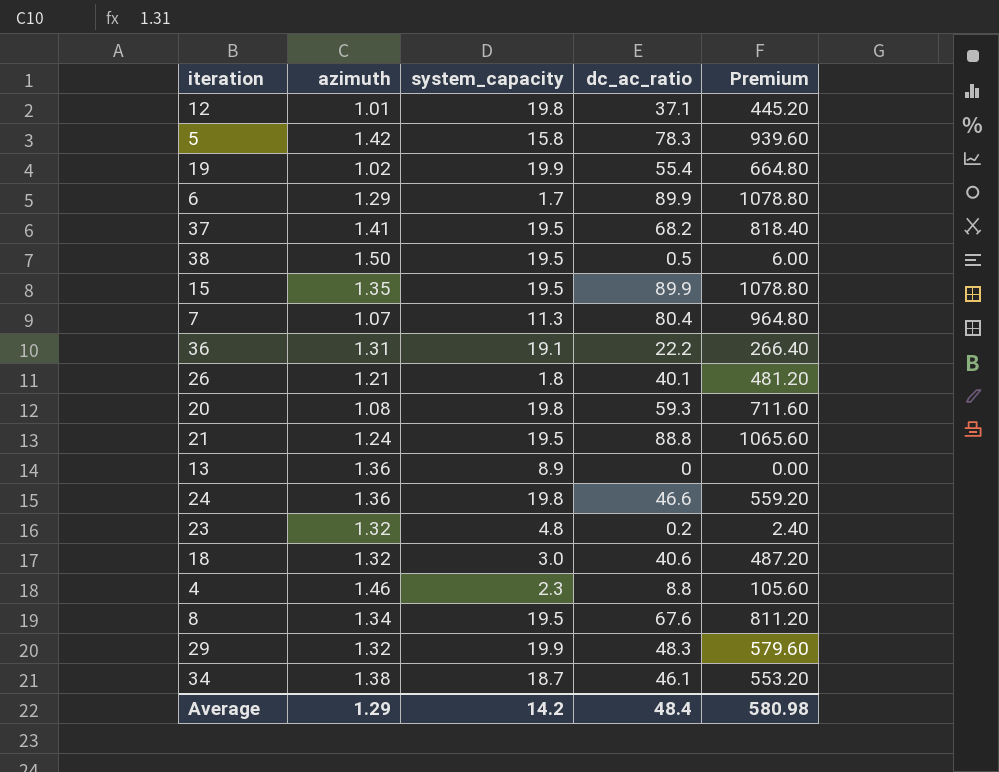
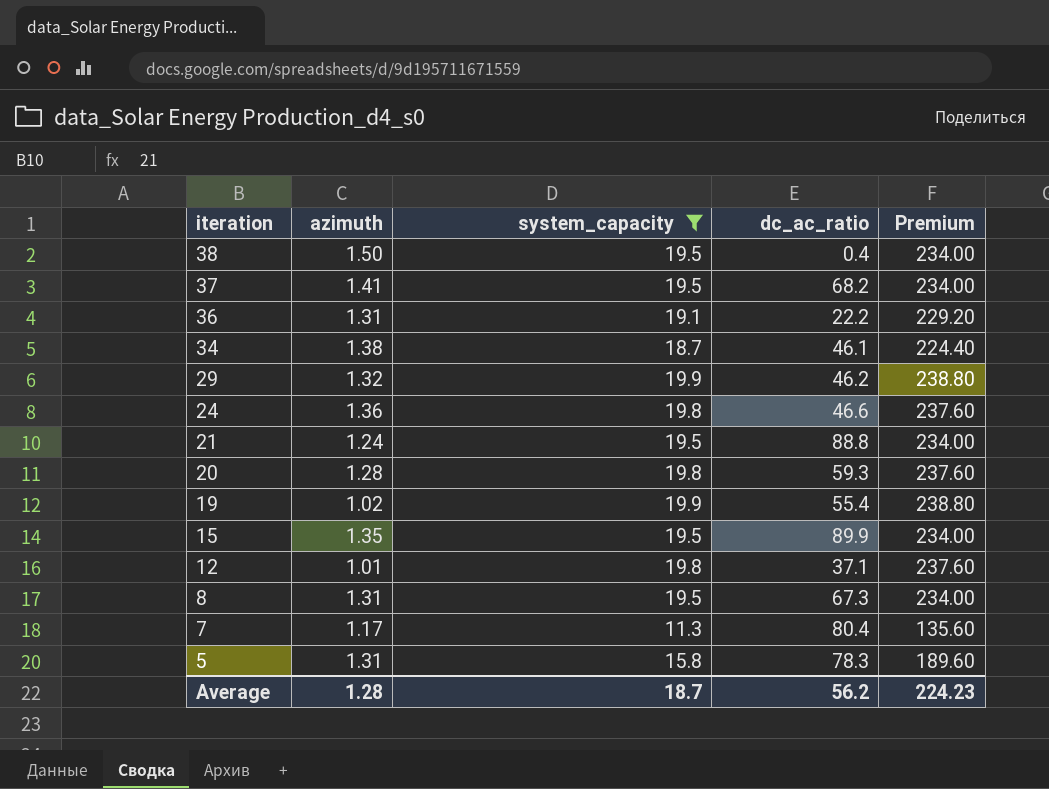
filter: none -> system_capacity >= 11.3
row order: none -> iteration descending
column Premium | formula: [dc_ac_ratio] * 12 -> [system_capacity] * 12
38 | dc_ac_ratio: 0.5 -> 0.4
29 | dc_ac_ratio: 48.3 -> 46.2
20 | azimuth: 1.08 -> 1.28
8 | azimuth: 1.34 -> 1.31
8 | dc_ac_ratio: 67.6 -> 67.3
7 | azimuth: 1.07 -> 1.17
5 | azimuth: 1.42 -> 1.31
Average | azimuth: 1.29 -> 1.28
Average | system_capacity: 14.2 -> 18.7
Average | dc_ac_ratio: 48.4 -> 56.2
Average | Premium: 580.98 -> 224.23

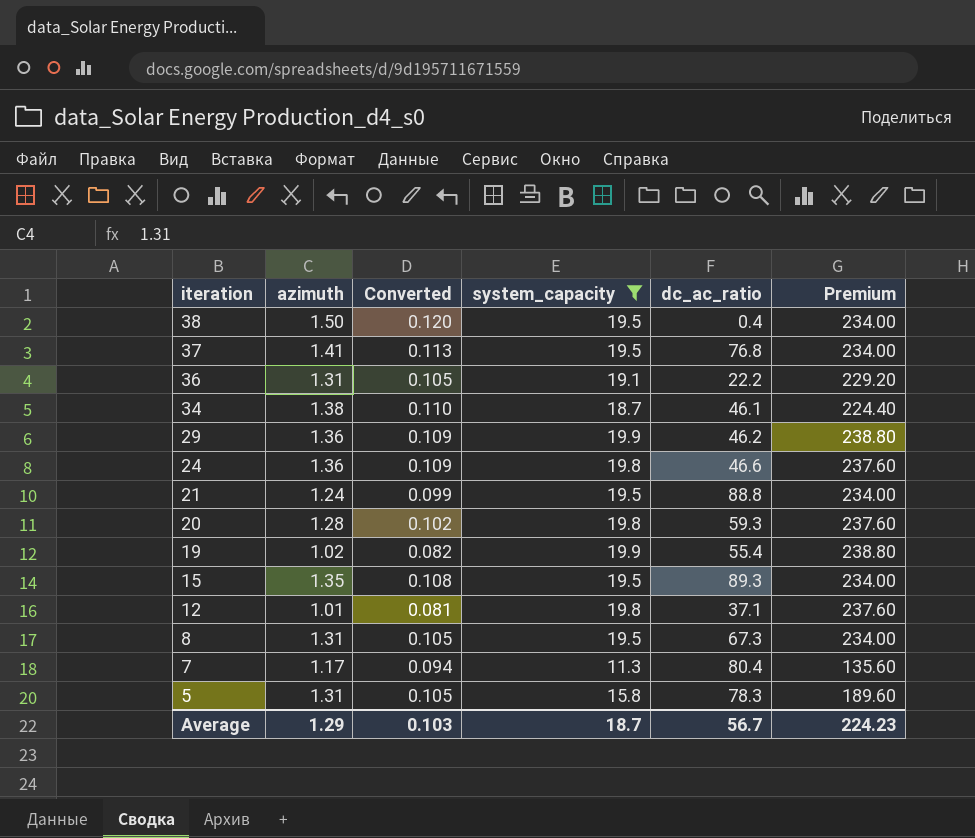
column Converted | formula: none -> [azimuth] * 0.08
37 | dc_ac_ratio: 68.2 -> 76.8
29 | azimuth: 1.32 -> 1.36
15 | dc_ac_ratio: 89.9 -> 89.3
Average | azimuth: 1.28 -> 1.29
Average | dc_ac_ratio: 56.2 -> 56.7

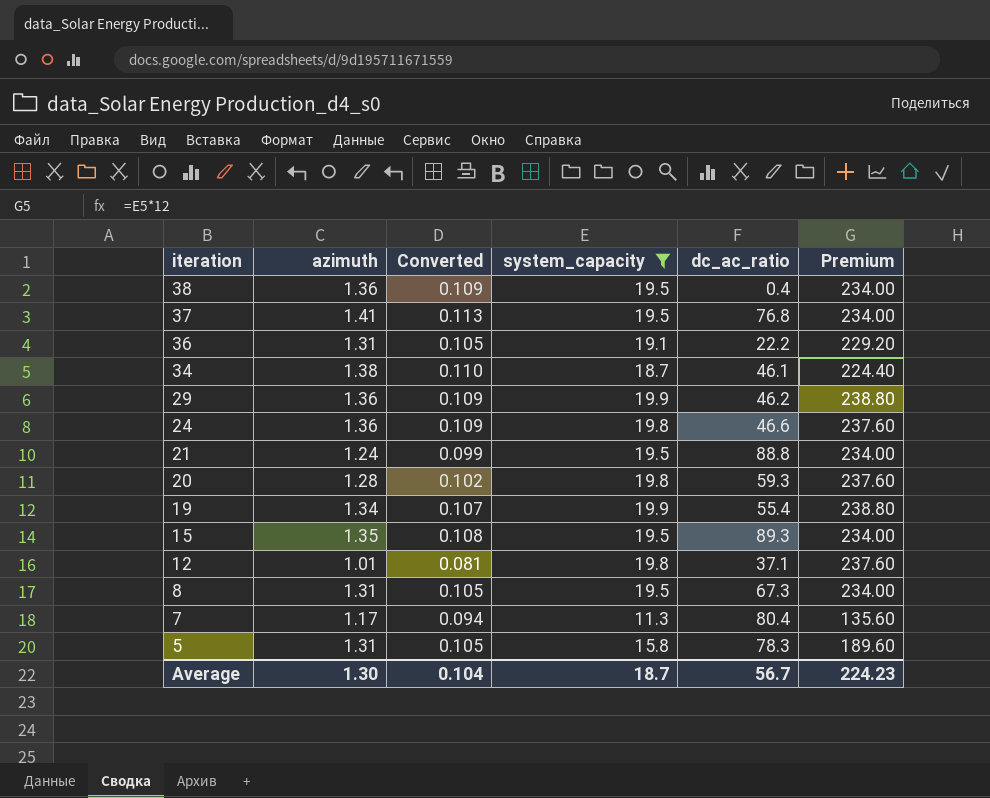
38 | azimuth: 1.50 -> 1.36
38 | Converted: 0.120 -> 0.109
19 | azimuth: 1.02 -> 1.34
19 | Converted: 0.082 -> 0.107
Average | azimuth: 1.29 -> 1.30
Average | Converted: 0.103 -> 0.104

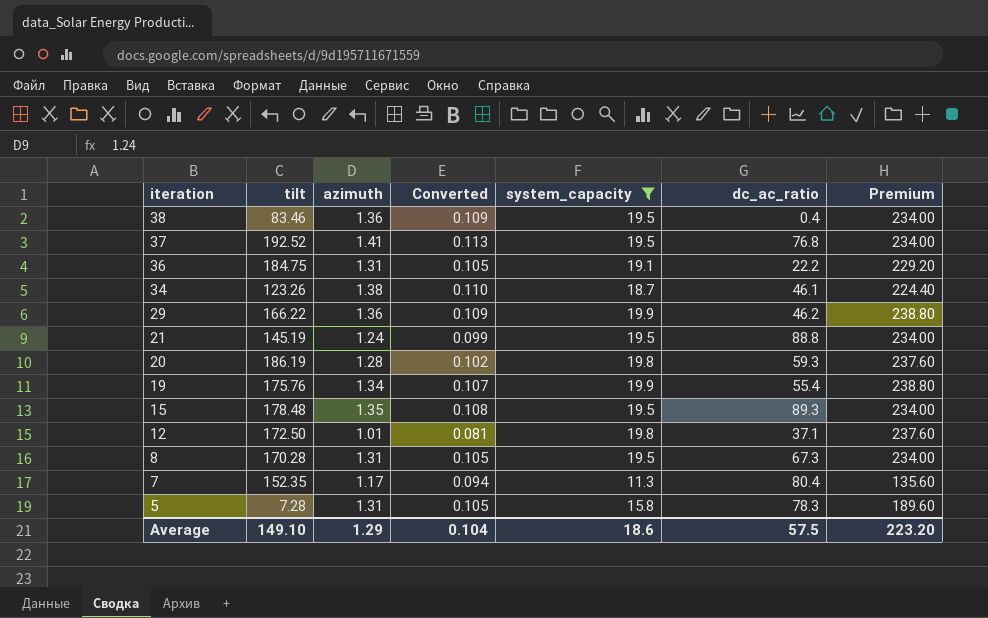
column tilt | position: none -> 2
row 24: 1.36 | 0.109 | 19.8 | 46.6 | 237.60 -> none
Average | azimuth: 1.30 -> 1.29
Average | system_capacity: 18.7 -> 18.6
Average | dc_ac_ratio: 56.7 -> 57.5
Average | Premium: 224.23 -> 223.20

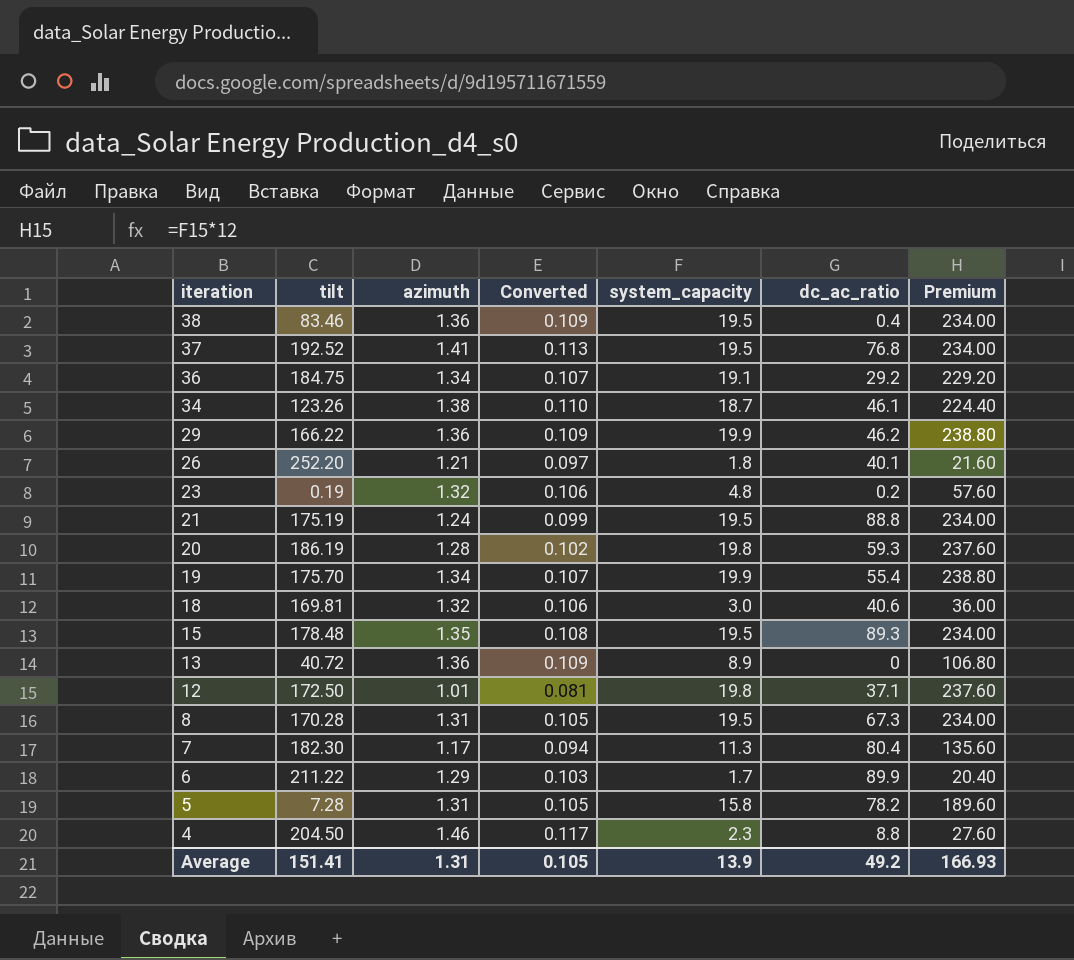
filter: system_capacity >= 11.3 -> none
36 | azimuth: 1.31 -> 1.34
36 | Converted: 0.105 -> 0.107
36 | dc_ac_ratio: 22.2 -> 29.2
21 | tilt: 145.19 -> 175.19
19 | tilt: 175.76 -> 175.70
7 | tilt: 152.35 -> 182.30
5 | dc_ac_ratio: 78.3 -> 78.2
Average | tilt: 149.10 -> 151.41
Average | azimuth: 1.29 -> 1.31
Average | Converted: 0.104 -> 0.105
Average | system_capacity: 18.6 -> 13.9
Average | dc_ac_ratio: 57.5 -> 49.2
Average | Premium: 223.20 -> 166.93

